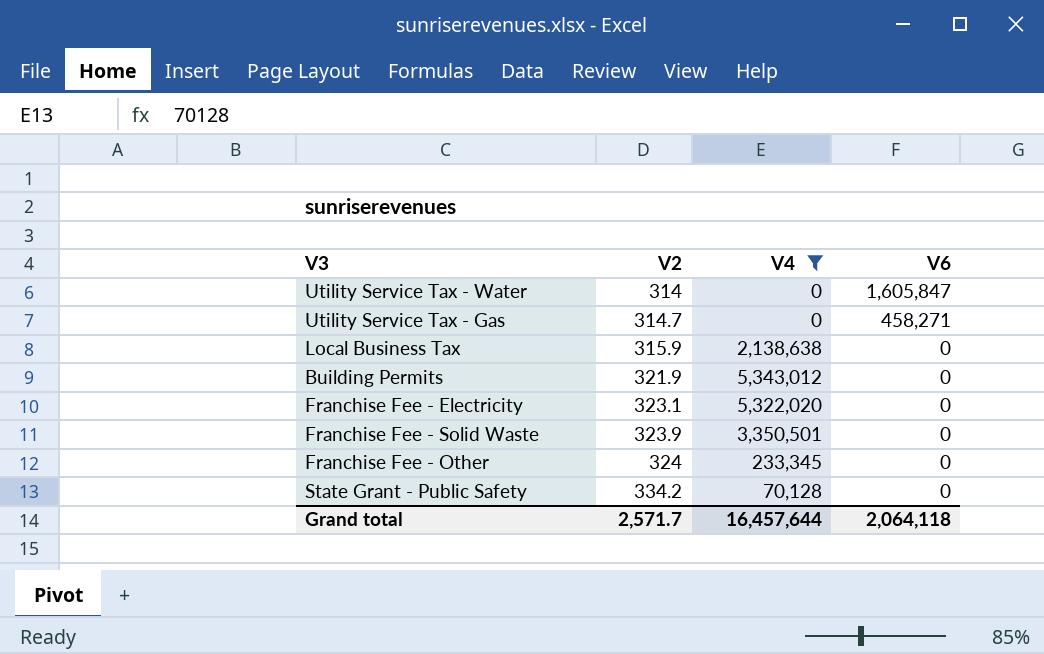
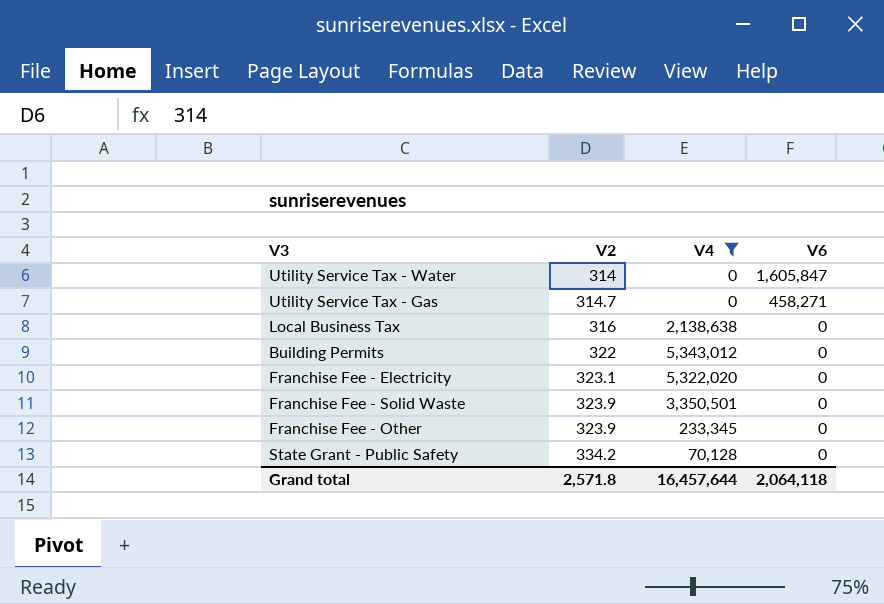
Local Business Tax | V2: 315.9 -> 316
Building Permits | V2: 321.9 -> 322
Franchise Fee - Other | V2: 324 -> 323.9
Grand total | V2: 2,571.7 -> 2,571.8

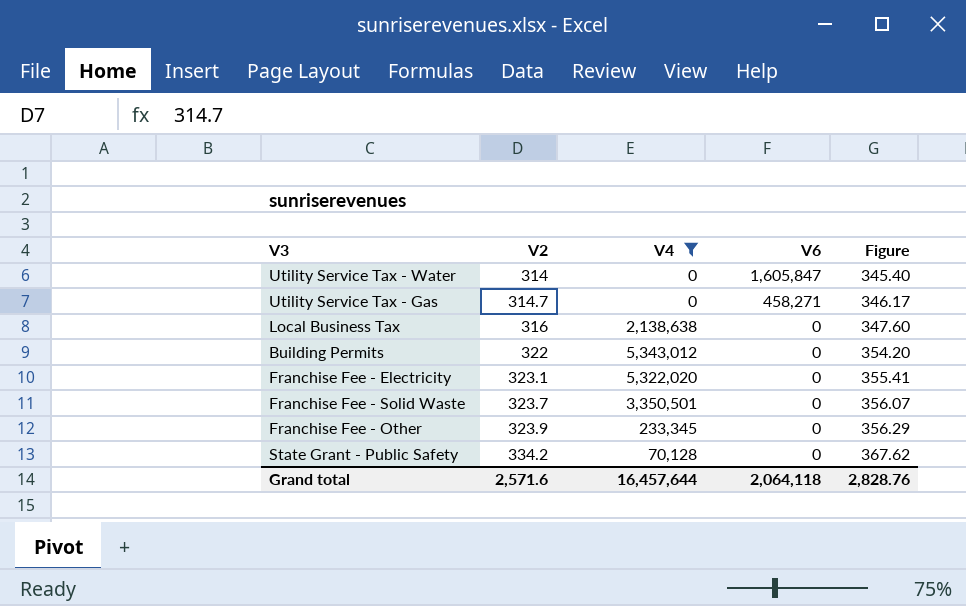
column Figure | formula: none -> [V2] * 1.1
Franchise Fee - Solid Waste | V2: 323.9 -> 323.7
Grand total | V2: 2,571.8 -> 2,571.6

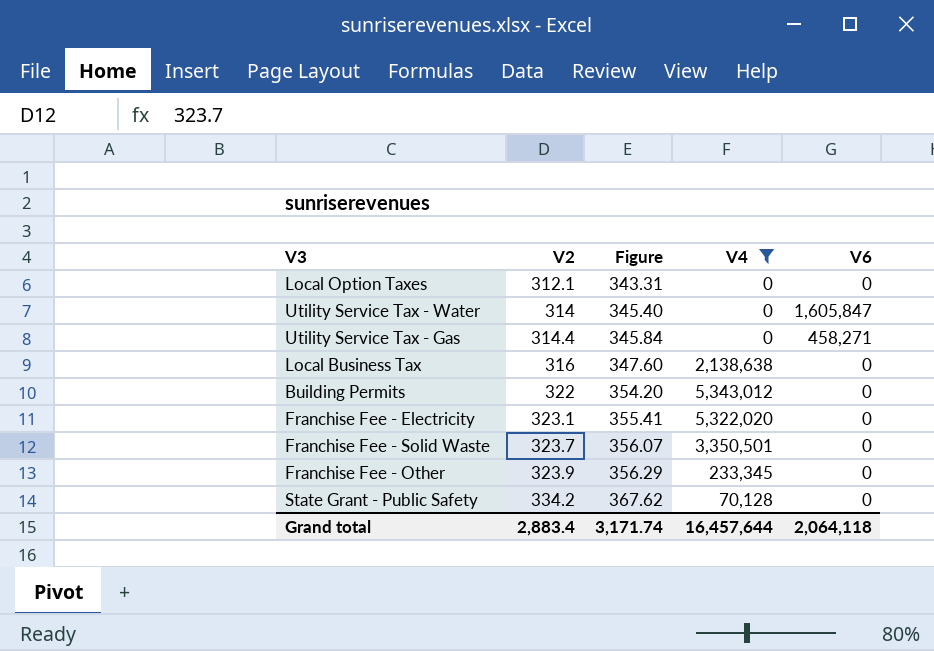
column Figure | position: 5 -> 3
row Local Option Taxes: none -> 312.1 | 343.31 | 0 | 0
Utility Service Tax - Gas | V2: 314.7 -> 314.4
Utility Service Tax - Gas | Figure: 346.17 -> 345.84
Grand total | V2: 2,571.6 -> 2,883.4
Grand total | Figure: 2,828.76 -> 3,171.74

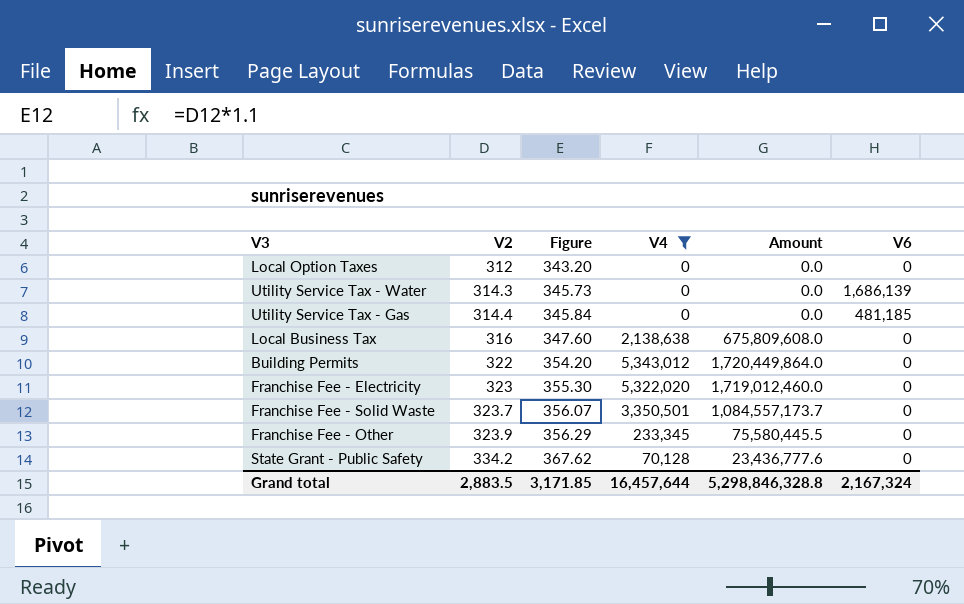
column Amount | formula: none -> [V2] * [V4]
Local Option Taxes | V2: 312.1 -> 312
Local Option Taxes | Figure: 343.31 -> 343.20
Utility Service Tax - Water | V2: 314 -> 314.3
Utility Service Tax - Water | Figure: 345.40 -> 345.73
Utility Service Tax - Water | V6: 1,605,847 -> 1,686,139
Utility Service Tax - Gas | V6: 458,271 -> 481,185
Franchise Fee - Electricity | V2: 323.1 -> 323
Franchise Fee - Electricity | Figure: 355.41 -> 355.30
Grand total | V2: 2,883.4 -> 2,883.5
Grand total | Figure: 3,171.74 -> 3,171.85
Grand total | V6: 2,064,118 -> 2,167,324

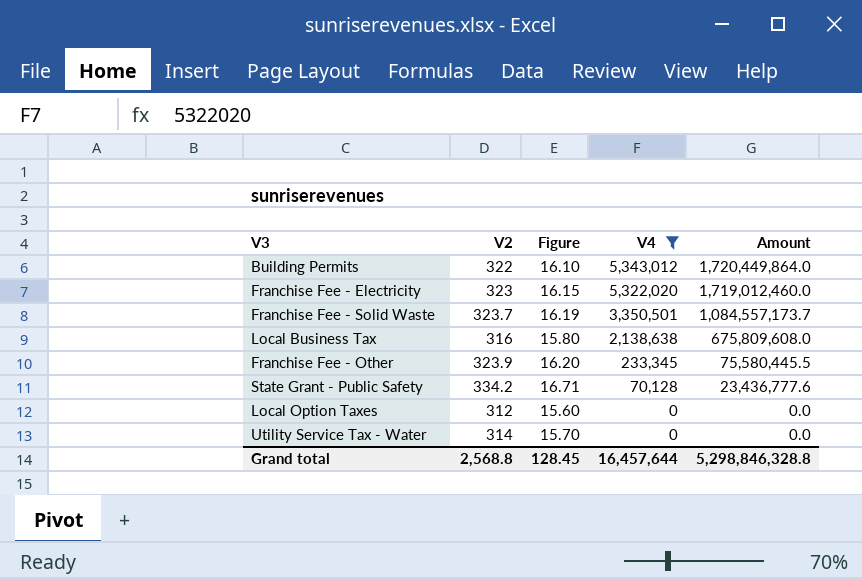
row order: V2 ascending -> V4 descending
column V6 | position: 6 -> none
column Figure | formula: [V2] * 1.1 -> [V2] * 0.05
row Utility Service Tax - Gas: 314.4 | 345.84 | 0 | 0.0 | 481,185 -> none
Utility Service Tax - Water | V2: 314.3 -> 314
Grand total | V2: 2,883.5 -> 2,568.8
Grand total | Figure: 3,171.85 -> 128.45

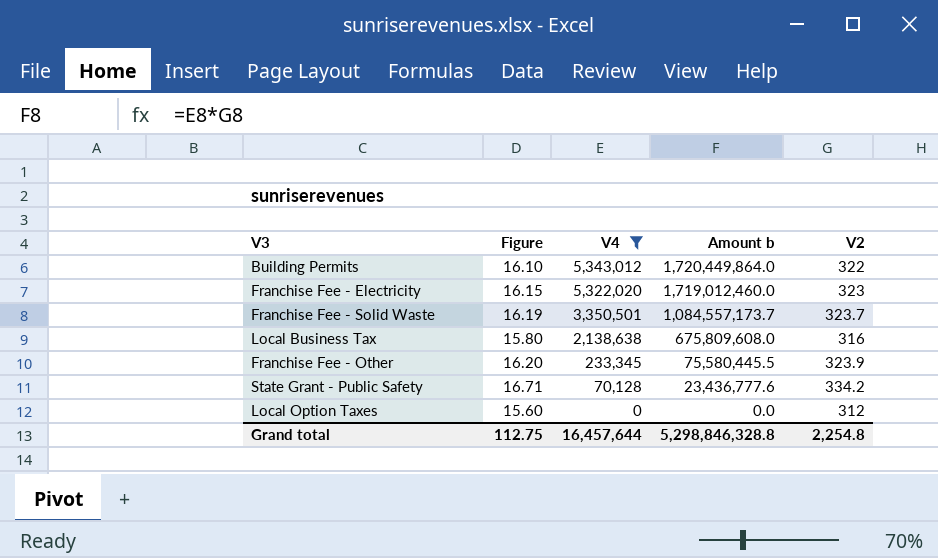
column name: Amount -> Amount b
column V2 | position: 2 -> 5
row Utility Service Tax - Water: 314 | 15.70 | 0 | 0.0 -> none
Grand total | Figure: 128.45 -> 112.75
Grand total | V2: 2,568.8 -> 2,254.8

